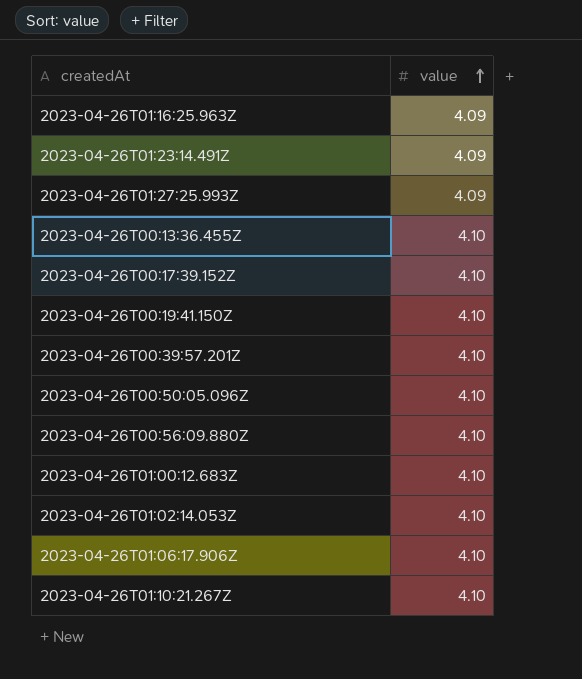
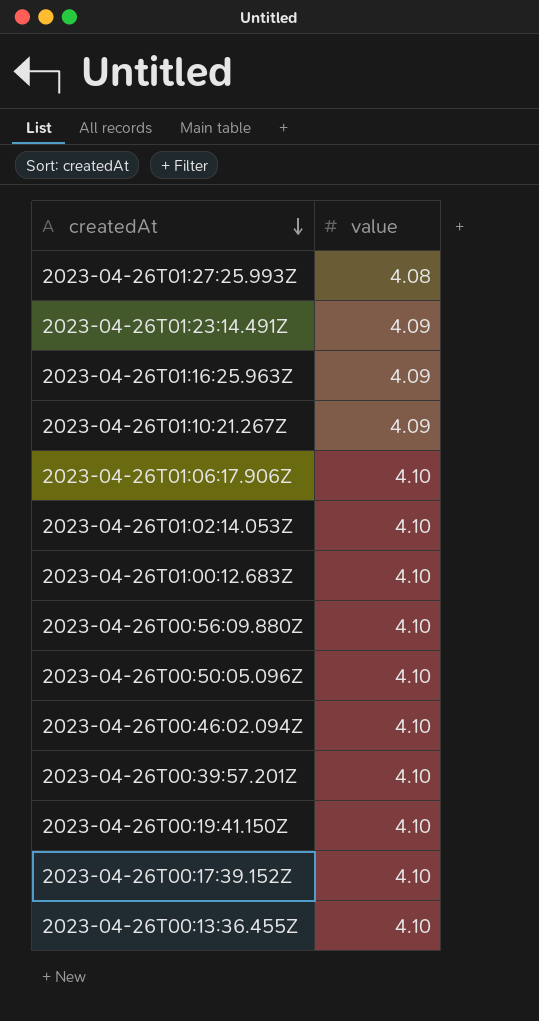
row order: value ascending -> createdAt descending
2023-04-26T01:27:25.993Z | value: 4.09 -> 4.08
2023-04-26T01:10:21.267Z | value: 4.10 -> 4.09
row 2023-04-26T00:46:02.094Z: none -> 4.10

